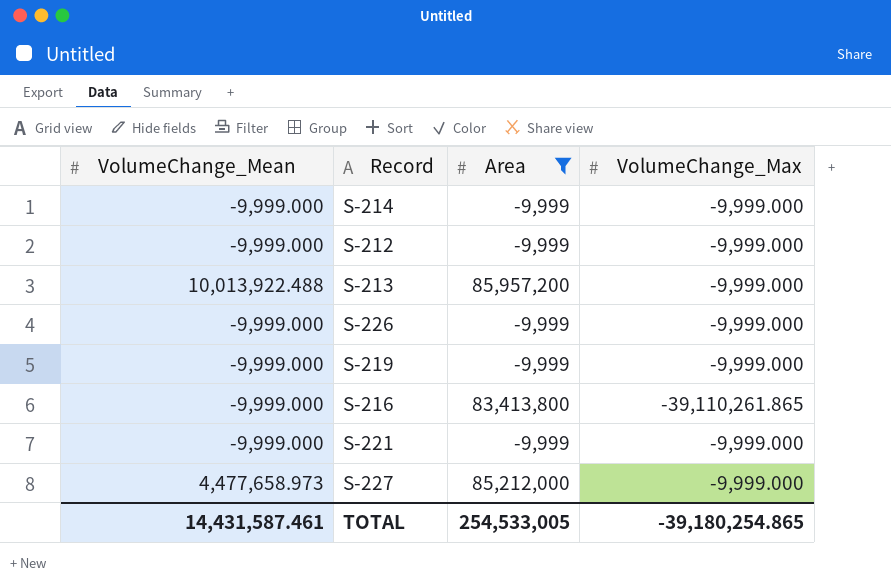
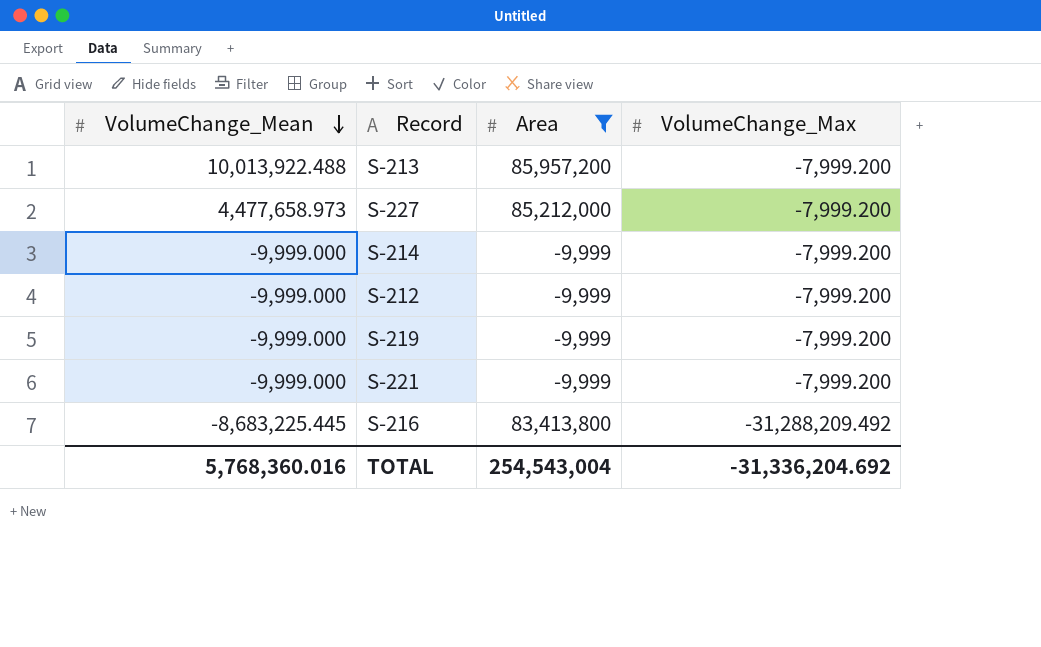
row order: none -> VolumeChange_Mean descending
row S-226: -9,999.000 | -9,999 | -9,999.000 -> none
S-213 | VolumeChange_Max: -9,999.000 -> -7,999.200
S-227 | VolumeChange_Max: -9,999.000 -> -7,999.200
S-214 | VolumeChange_Max: -9,999.000 -> -7,999.200
S-212 | VolumeChange_Max: -9,999.000 -> -7,999.200
S-219 | VolumeChange_Max: -9,999.000 -> -7,999.200
S-221 | VolumeChange_Max: -9,999.000 -> -7,999.200
S-216 | VolumeChange_Mean: -9,999.000 -> -8,683,225.445
S-216 | VolumeChange_Max: -39,110,261.865 -> -31,288,209.492
TOTAL | VolumeChange_Mean: 14,431,587.461 -> 5,768,360.016
TOTAL | Area: 254,533,005 -> 254,543,004
TOTAL | VolumeChange_Max: -39,180,254.865 -> -31,336,204.692

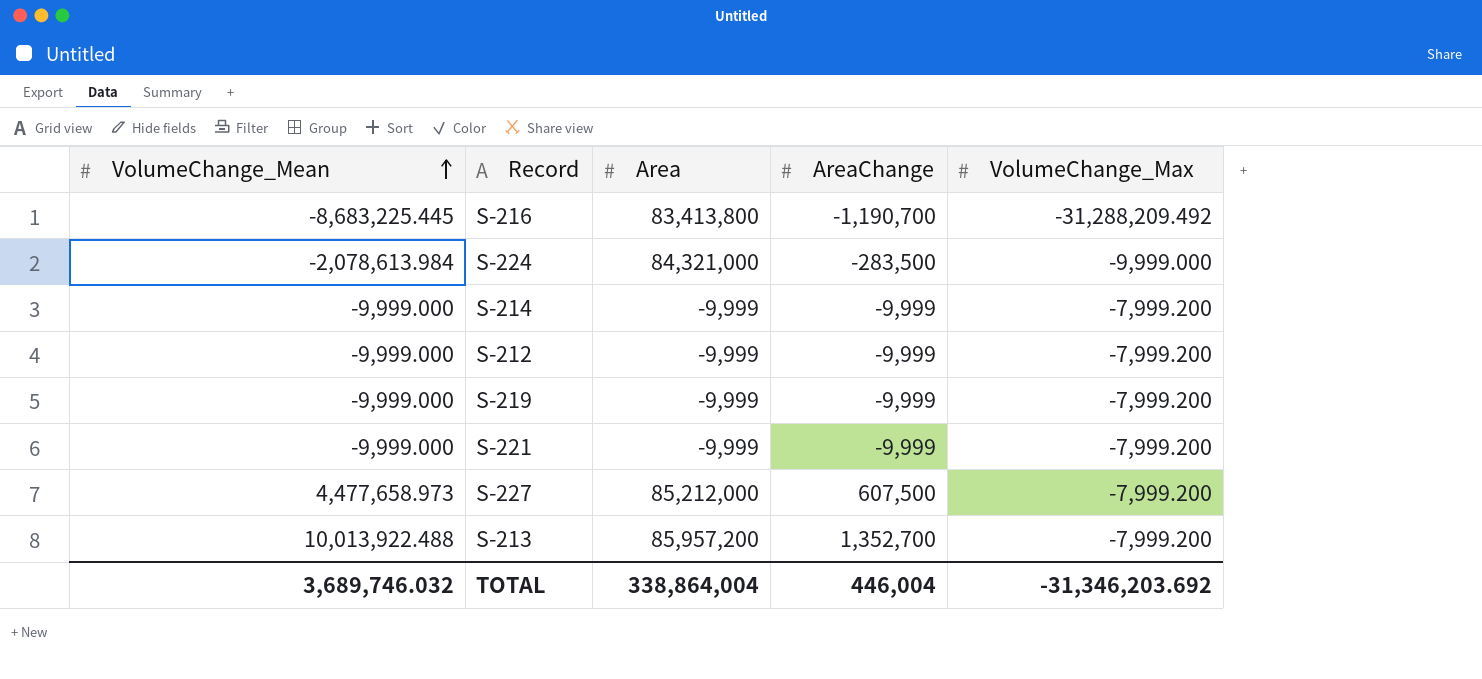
filter: Area != 84,321,000 -> none
row order: VolumeChange_Mean descending -> VolumeChange_Mean ascending
column AreaChange | position: none -> 4
TOTAL | VolumeChange_Mean: 5,768,360.016 -> 3,689,746.032
TOTAL | Area: 254,543,004 -> 338,864,004
TOTAL | VolumeChange_Max: -31,336,204.692 -> -31,346,203.692

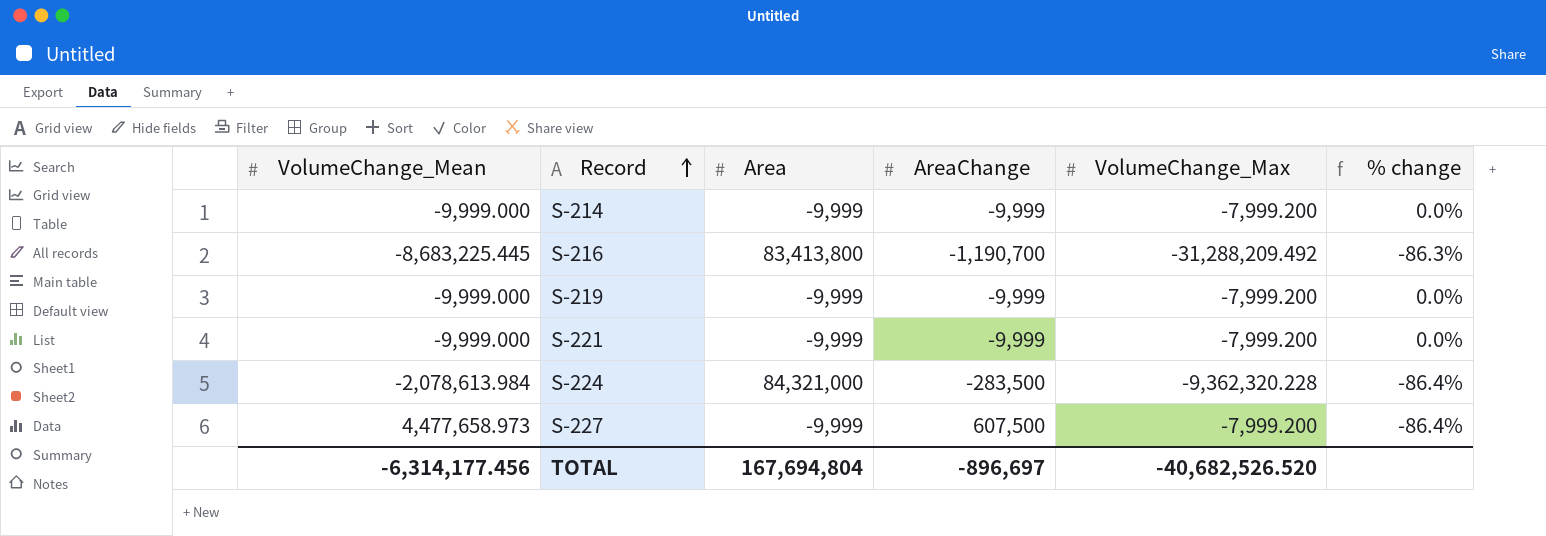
row order: VolumeChange_Mean ascending -> Record ascending
column % change | formula: none -> ([AreaChange] - [VolumeChange_Mean]) / [VolumeChange_Mean]
row S-212: -9,999.000 | -9,999 | -9,999 | -7,999.200 -> none
row S-213: 10,013,922.488 | 85,957,200 | 1,352,700 | -7,999.200 -> none
S-224 | VolumeChange_Max: -9,999.000 -> -9,362,320.228
S-227 | Area: 85,212,000 -> -9,999
TOTAL | VolumeChange_Mean: 3,689,746.032 -> -6,314,177.456
TOTAL | Area: 338,864,004 -> 167,694,804
TOTAL | AreaChange: 446,004 -> -896,697
TOTAL | VolumeChange_Max: -31,346,203.692 -> -40,682,526.520

